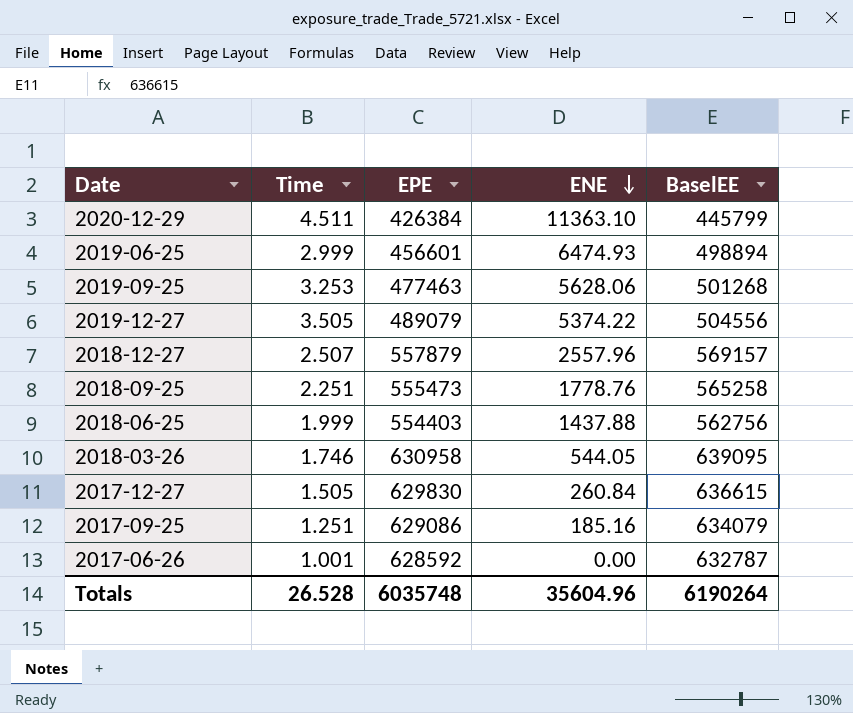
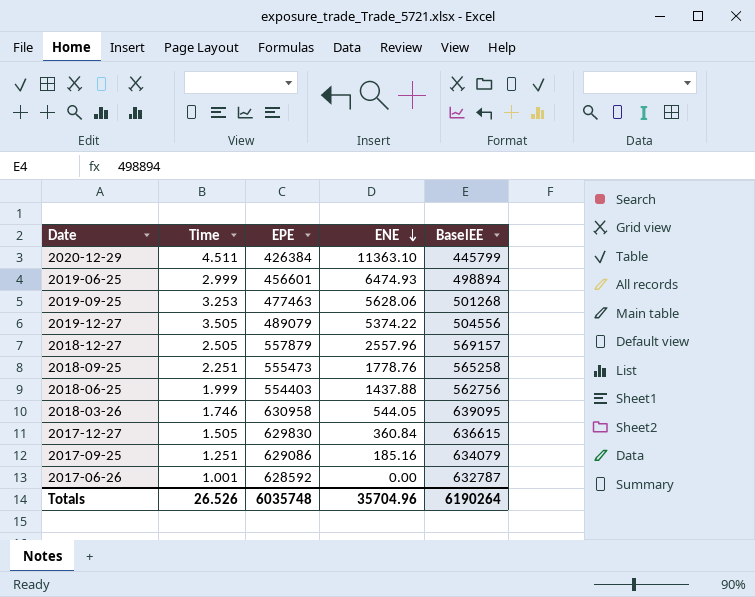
2018-12-27 | Time: 2.507 -> 2.505
2017-12-27 | ENE: 260.84 -> 360.84
Totals | Time: 26.528 -> 26.526
Totals | ENE: 35604.96 -> 35704.96

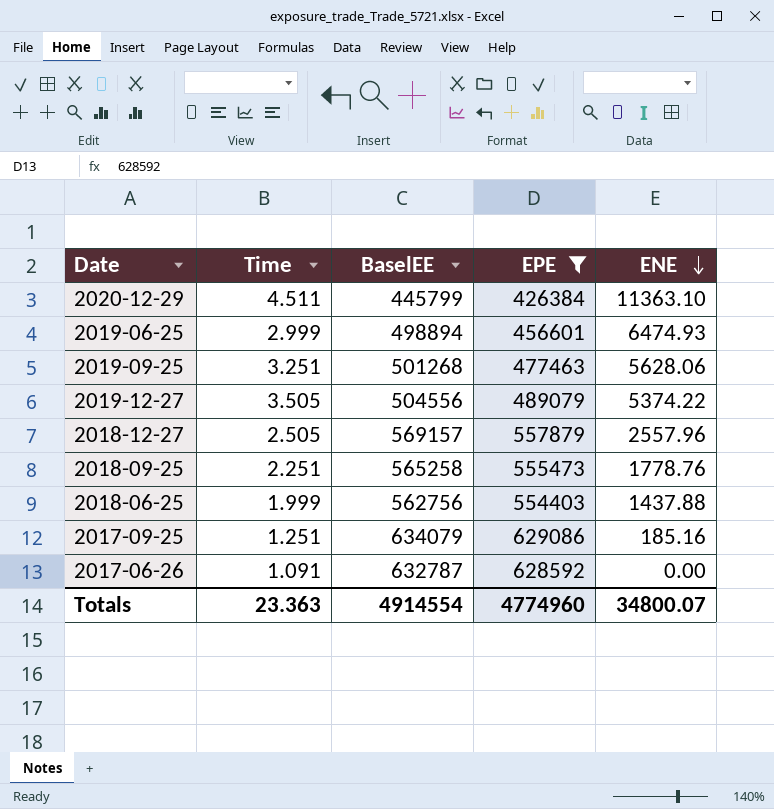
filter: none -> EPE <= 629086
column BaselEE | position: 5 -> 3
2019-09-25 | Time: 3.253 -> 3.251
2017-06-26 | Time: 1.001 -> 1.091
Totals | Time: 26.526 -> 23.363
Totals | BaselEE: 6190264 -> 4914554
Totals | EPE: 6035748 -> 4774960
Totals | ENE: 35704.96 -> 34800.07

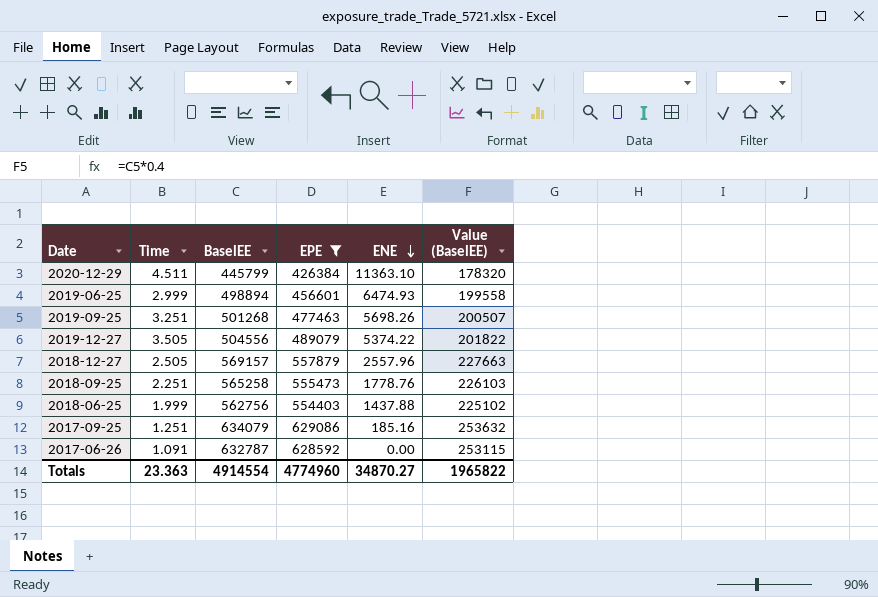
column Value (BaselEE) | formula: none -> [BaselEE] * 0.4
2019-09-25 | ENE: 5628.06 -> 5698.26
Totals | ENE: 34800.07 -> 34870.27

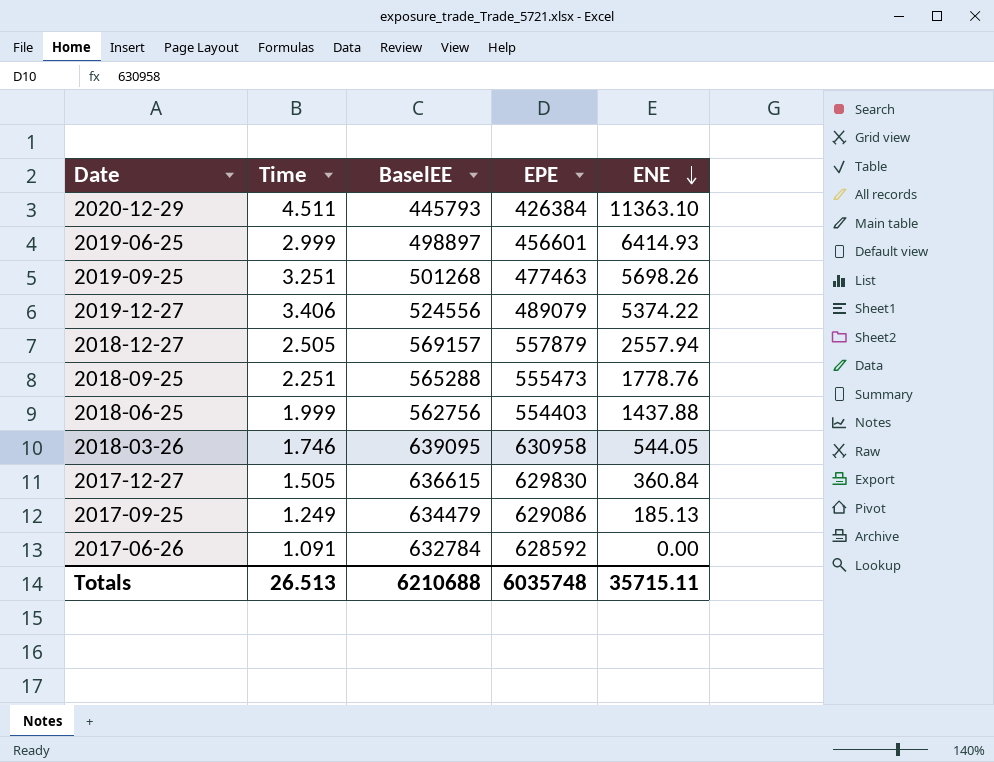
filter: EPE <= 629086 -> none
column Value (BaselEE) | formula: [BaselEE] * 0.4 -> none
2020-12-29 | BaselEE: 445799 -> 445793
2019-06-25 | BaselEE: 498894 -> 498897
2019-06-25 | ENE: 6474.93 -> 6414.93
2019-12-27 | Time: 3.505 -> 3.406
2019-12-27 | BaselEE: 504556 -> 524556
2018-12-27 | ENE: 2557.96 -> 2557.94
2018-09-25 | BaselEE: 565258 -> 565288
2017-09-25 | Time: 1.251 -> 1.249
2017-09-25 | BaselEE: 634079 -> 634479
2017-09-25 | ENE: 185.16 -> 185.13
2017-06-26 | BaselEE: 632787 -> 632784
Totals | Time: 23.363 -> 26.513
Totals | BaselEE: 4914554 -> 6210688
Totals | EPE: 4774960 -> 6035748
Totals | ENE: 34870.27 -> 35715.11

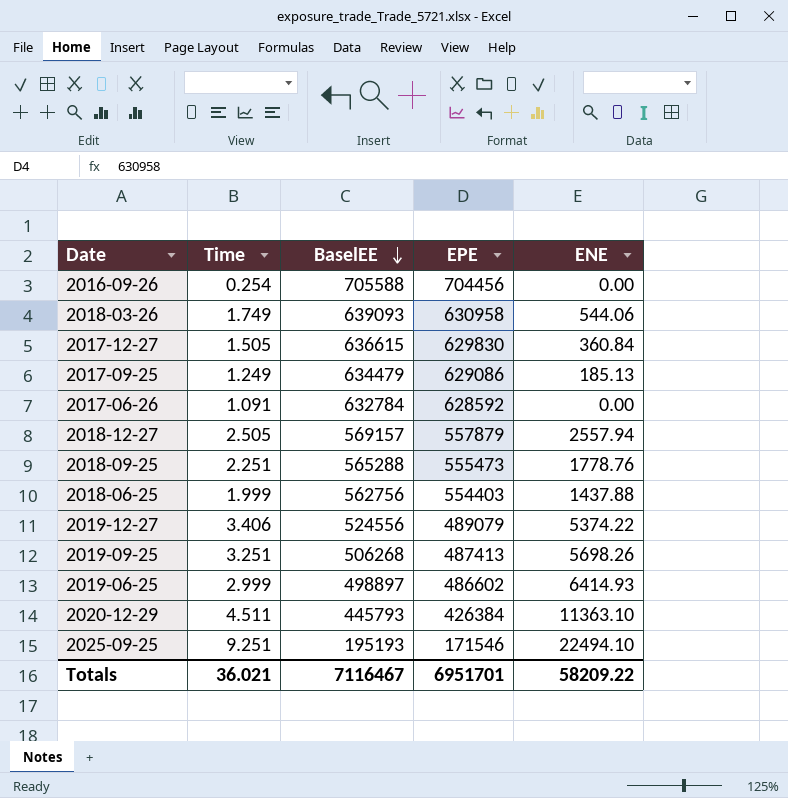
row order: ENE descending -> BaselEE descending
row 2016-09-26: none -> 0.254 | 705588 | 704456 | 0.00
2018-03-26 | Time: 1.746 -> 1.749
2018-03-26 | BaselEE: 639095 -> 639093
2018-03-26 | ENE: 544.05 -> 544.06
2019-09-25 | BaselEE: 501268 -> 506268
2019-09-25 | EPE: 477463 -> 487413
2019-06-25 | EPE: 456601 -> 486602
row 2025-09-25: none -> 9.251 | 195193 | 171546 | 22494.10
Totals | Time: 26.513 -> 36.021
Totals | BaselEE: 6210688 -> 7116467
Totals | EPE: 6035748 -> 6951701
Totals | ENE: 35715.11 -> 58209.22

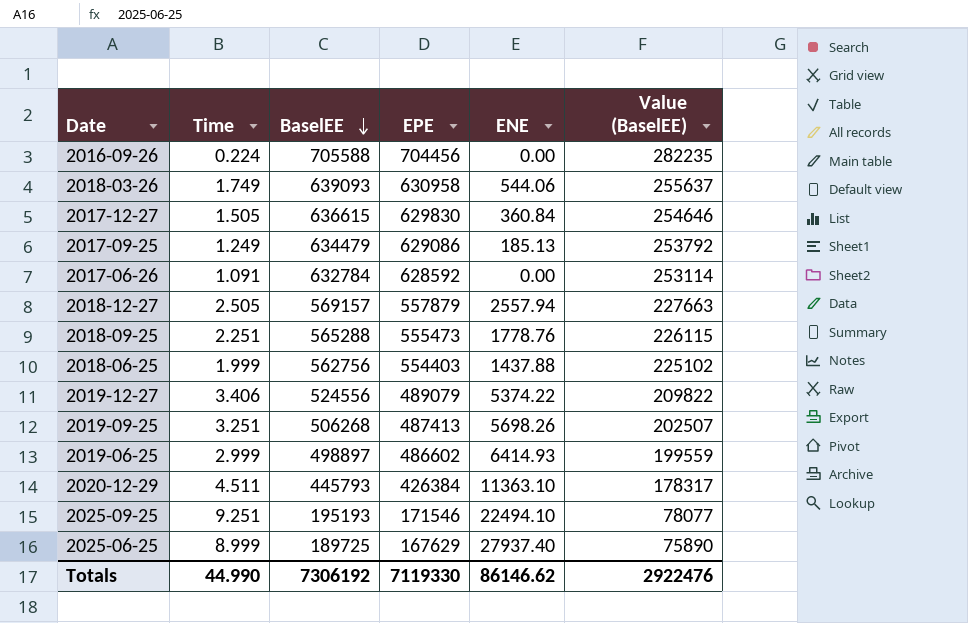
column Value (BaselEE) | formula: none -> [BaselEE] * 0.4
2016-09-26 | Time: 0.254 -> 0.224
row 2025-06-25: none -> 8.999 | 189725 | 167629 | 27937.40 | 75890
Totals | Time: 36.021 -> 44.990
Totals | BaselEE: 7116467 -> 7306192
Totals | EPE: 6951701 -> 7119330
Totals | ENE: 58209.22 -> 86146.62

